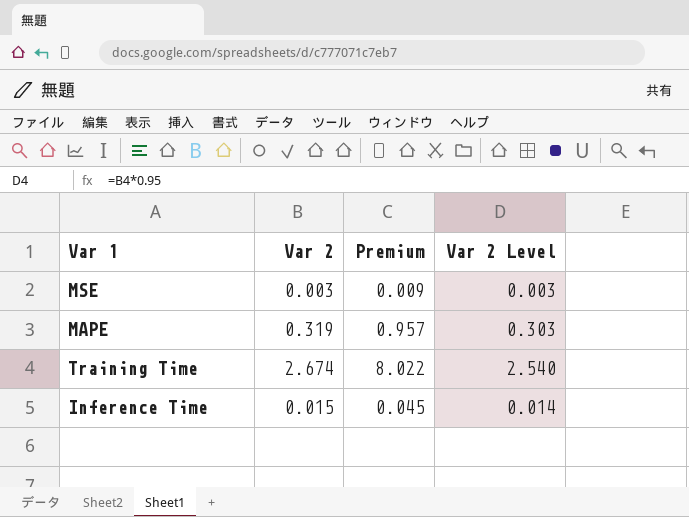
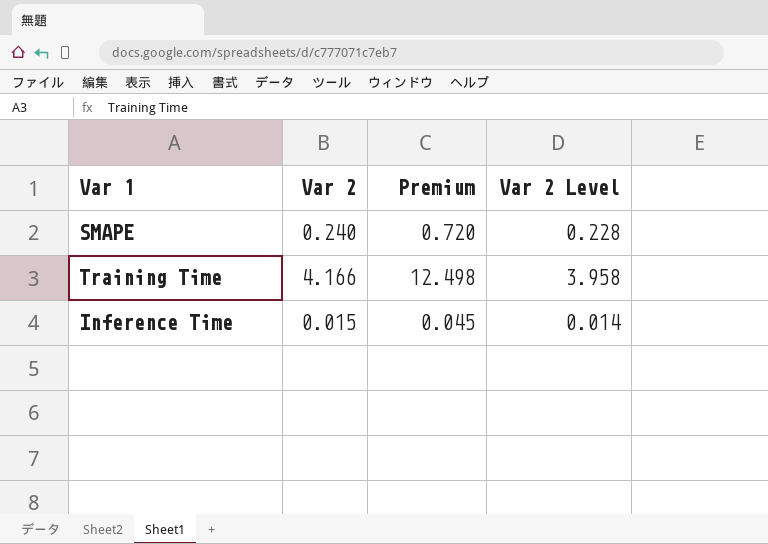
row MSE: 0.003 | 0.009 | 0.003 -> none
row MAPE: 0.319 | 0.957 | 0.303 -> none
row SMAPE: none -> 0.240 | 0.720 | 0.228
Training Time | Var 2: 2.674 -> 4.166
Training Time | Premium: 8.022 -> 12.498
Training Time | Var 2 Level: 2.540 -> 3.958

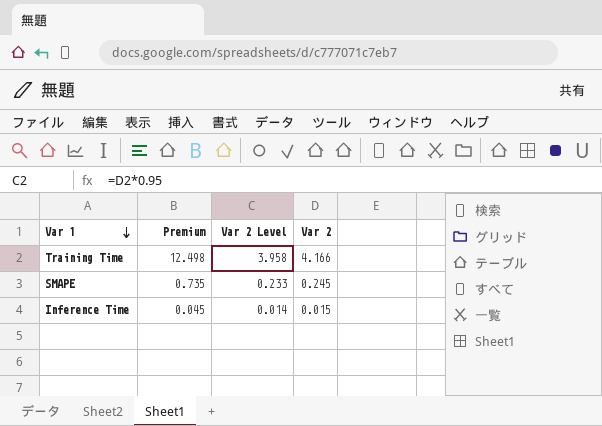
row order: none -> Var 1 descending
column Var 2 | position: 2 -> 4
SMAPE | Premium: 0.720 -> 0.735
SMAPE | Var 2 Level: 0.228 -> 0.233
SMAPE | Var 2: 0.240 -> 0.245

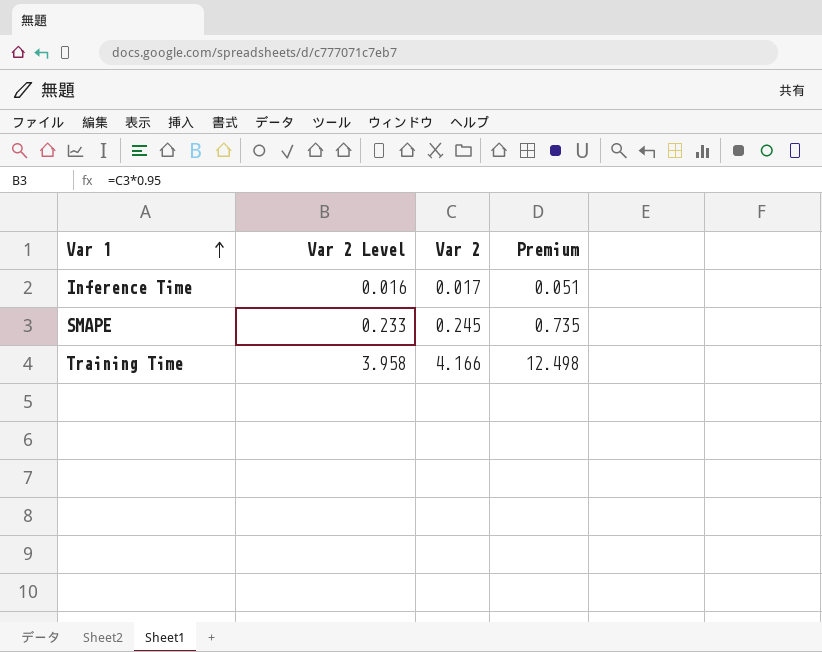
row order: Var 1 descending -> Var 1 ascending
column Premium | position: 2 -> 4
Inference Time | Var 2 Level: 0.014 -> 0.016
Inference Time | Var 2: 0.015 -> 0.017
Inference Time | Premium: 0.045 -> 0.051

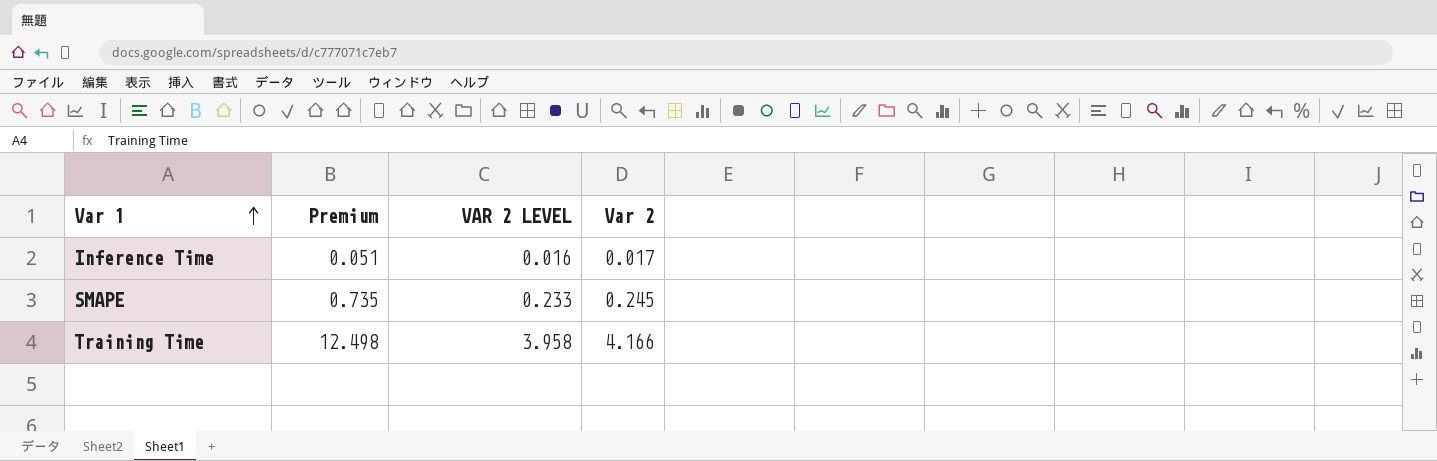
column Premium | position: 4 -> 2
column name: Var 2 Level -> VAR 2 LEVEL

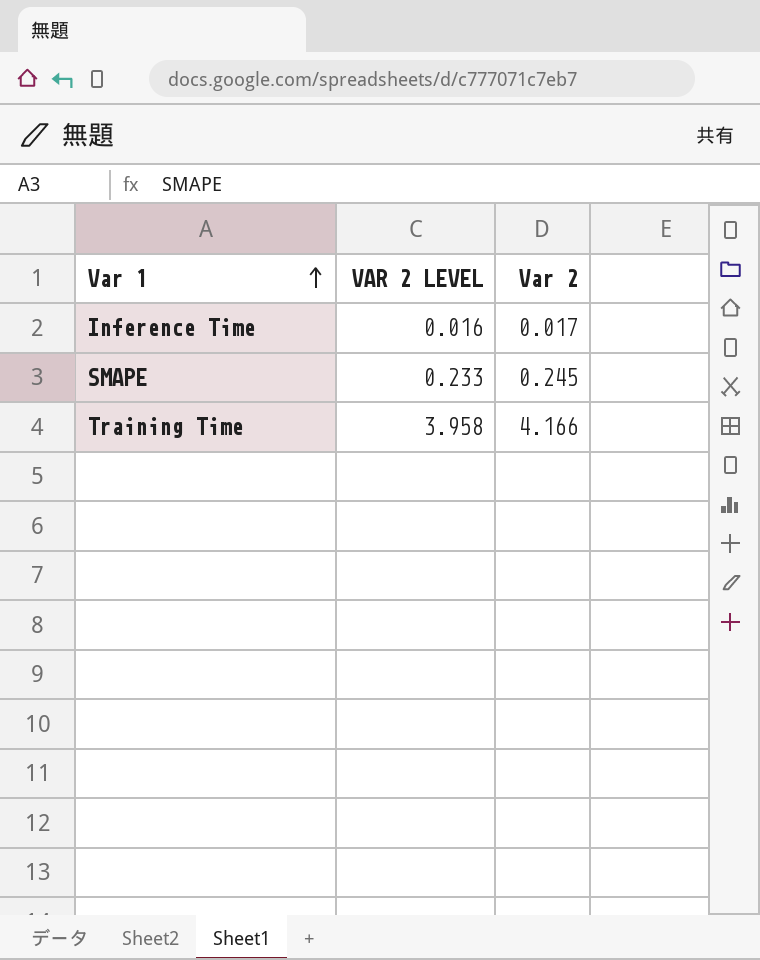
column Premium | formula: [Var 2] * 3 -> none

